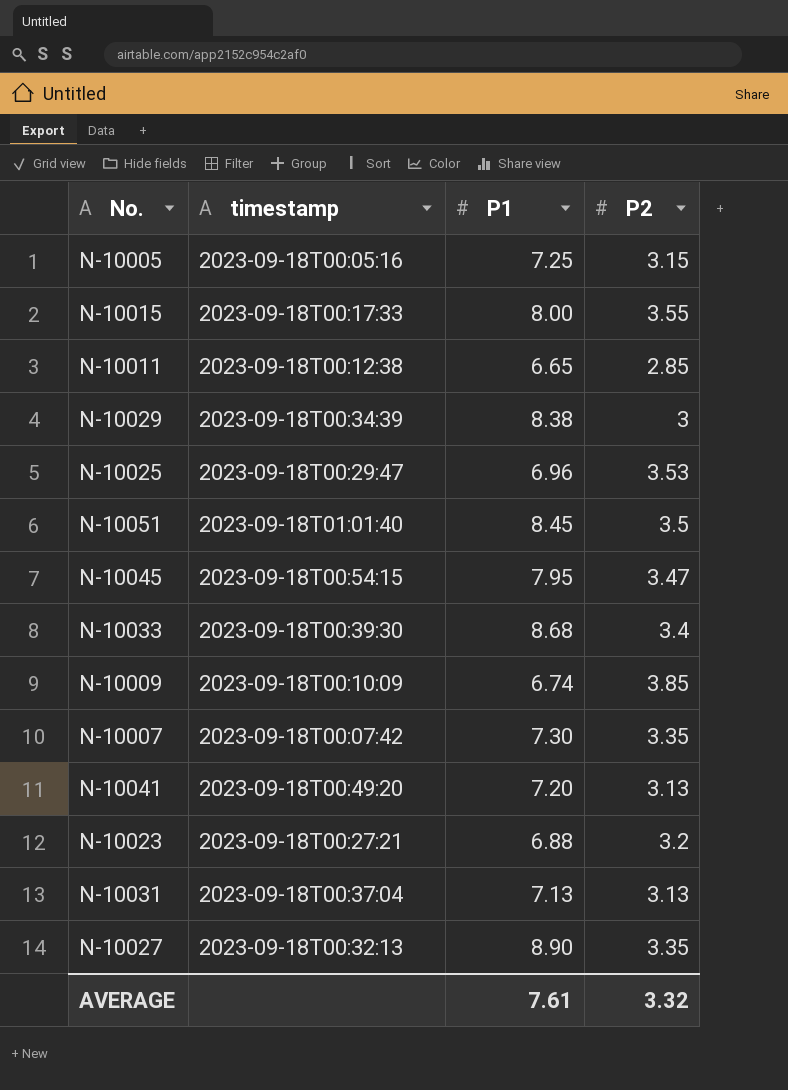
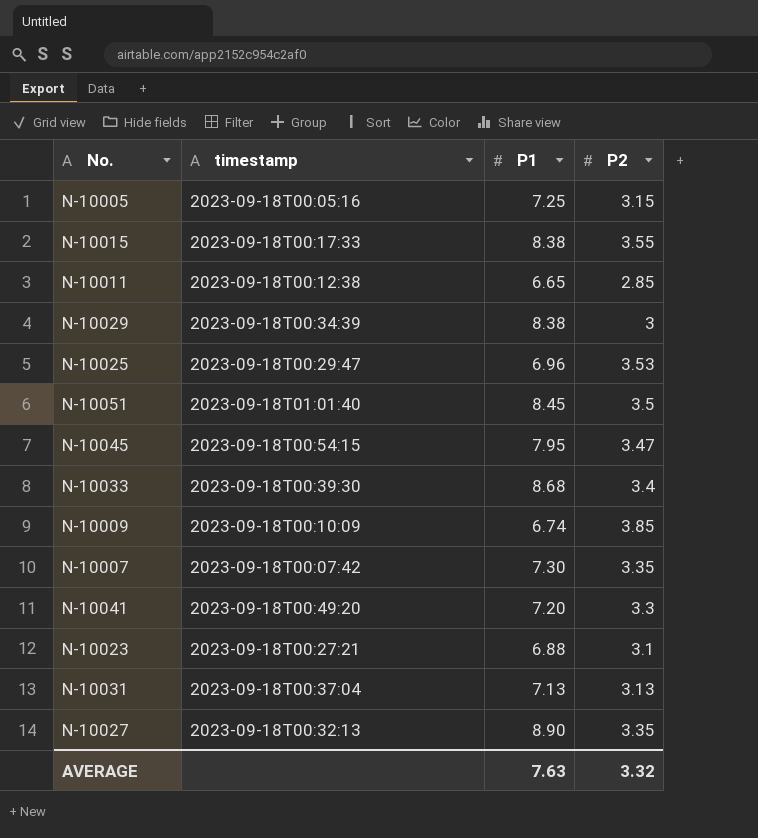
N-10015 | P1: 8.00 -> 8.38
N-10041 | P2: 3.13 -> 3.3
N-10023 | P2: 3.2 -> 3.1
AVERAGE | P1: 7.61 -> 7.63

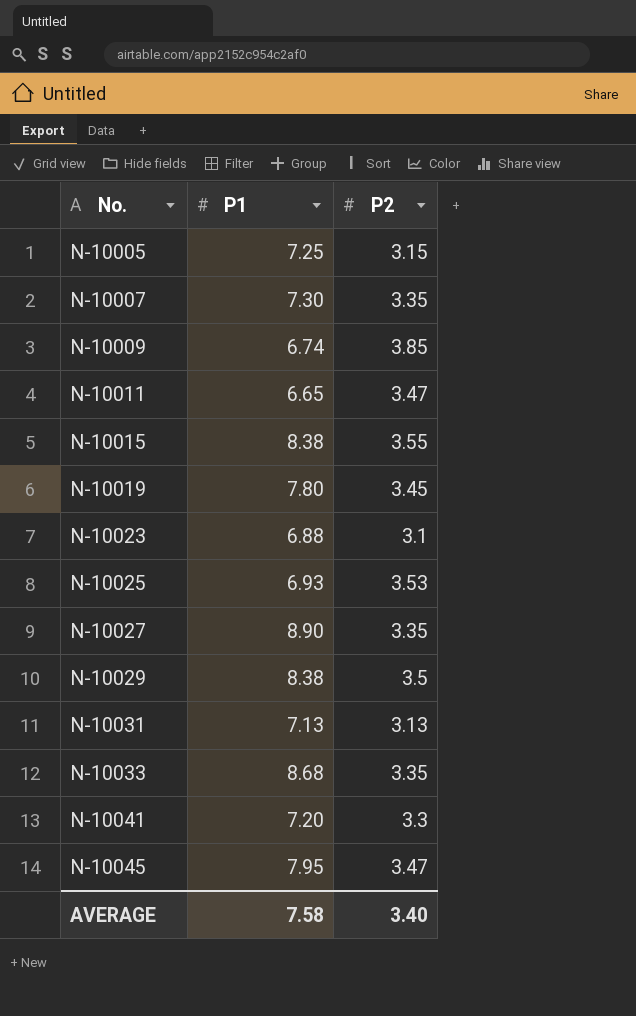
row order: none -> No. ascending
column timestamp | position: 2 -> none
row N-10051: 2023-09-18T01:01:40 | 8.45 | 3.5 -> none
N-10011 | P2: 2.85 -> 3.47
row N-10019: none -> 7.80 | 3.45
N-10025 | P1: 6.96 -> 6.93
N-10029 | P2: 3 -> 3.5
N-10033 | P2: 3.4 -> 3.35
AVERAGE | P1: 7.63 -> 7.58
AVERAGE | P2: 3.32 -> 3.40

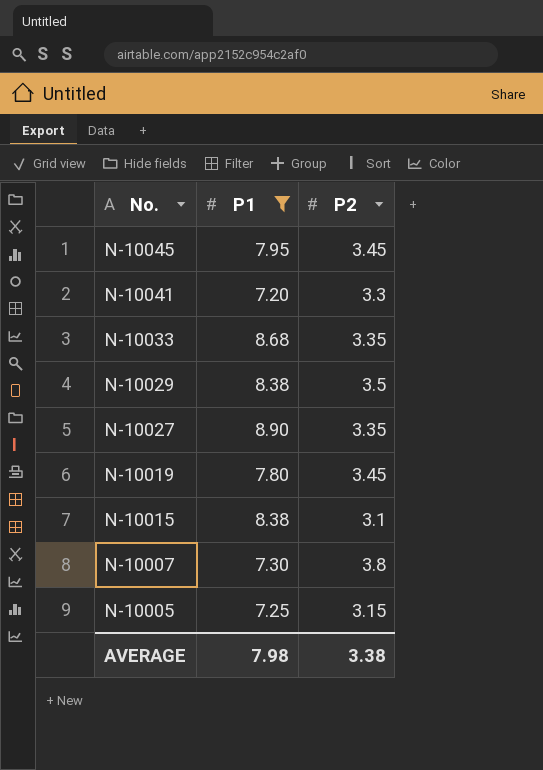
filter: none -> P1 >= 7.20
row order: No. ascending -> No. descending
N-10045 | P2: 3.47 -> 3.45
N-10015 | P2: 3.55 -> 3.1
N-10007 | P2: 3.35 -> 3.8
AVERAGE | P1: 7.58 -> 7.98
AVERAGE | P2: 3.40 -> 3.38

